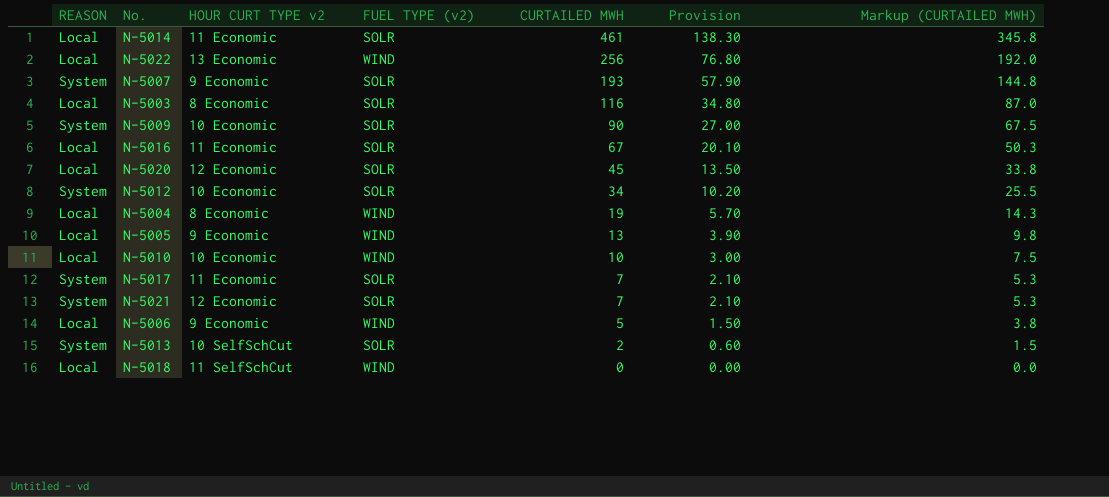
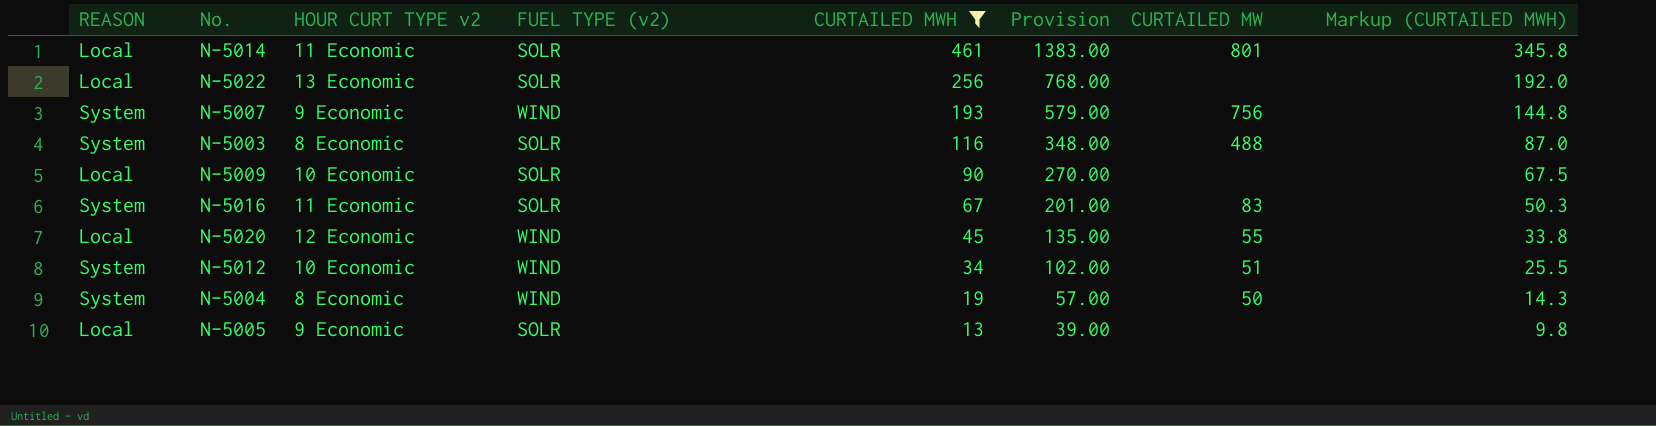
filter: none -> CURTAILED MWH >= 13
column Provision | formula: [CURTAILED MWH] * 0.3 -> [CURTAILED MWH] * 3
column CURTAILED MW | position: none -> 7
N-5022 | FUEL TYPE (v2): WIND -> SOLR
N-5007 | FUEL TYPE (v2): SOLR -> WIND
N-5003 | REASON: Local -> System
N-5009 | REASON: System -> Local
N-5016 | REASON: Local -> System
N-5020 | FUEL TYPE (v2): SOLR -> WIND
N-5012 | FUEL TYPE (v2): SOLR -> WIND
N-5004 | REASON: Local -> System
N-5005 | FUEL TYPE (v2): WIND -> SOLR

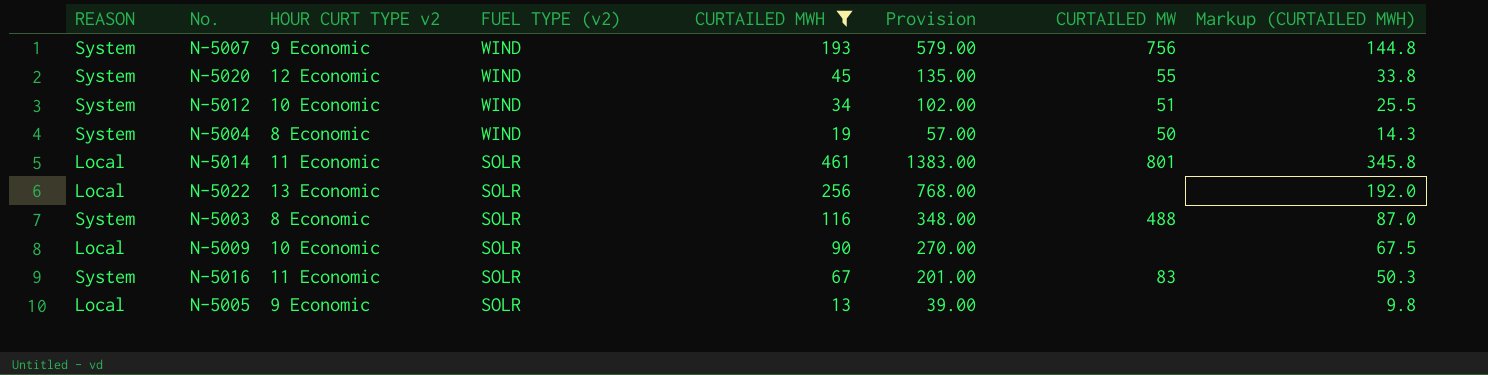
row order: CURTAILED MWH descending -> FUEL TYPE (v2) descending
N-5020 | REASON: Local -> System

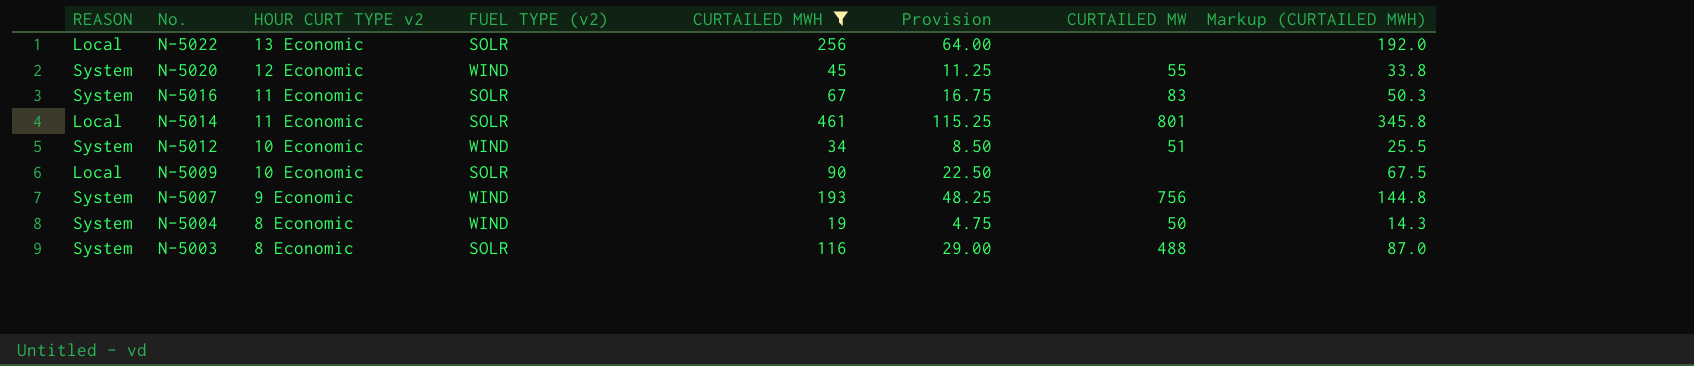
row order: FUEL TYPE (v2) descending -> No. descending
column Provision | formula: [CURTAILED MWH] * 3 -> [CURTAILED MWH] * 0.25
row N-5005: Local | 9 Economic | SOLR | 13 | 39.00 | none | 9.8 -> none

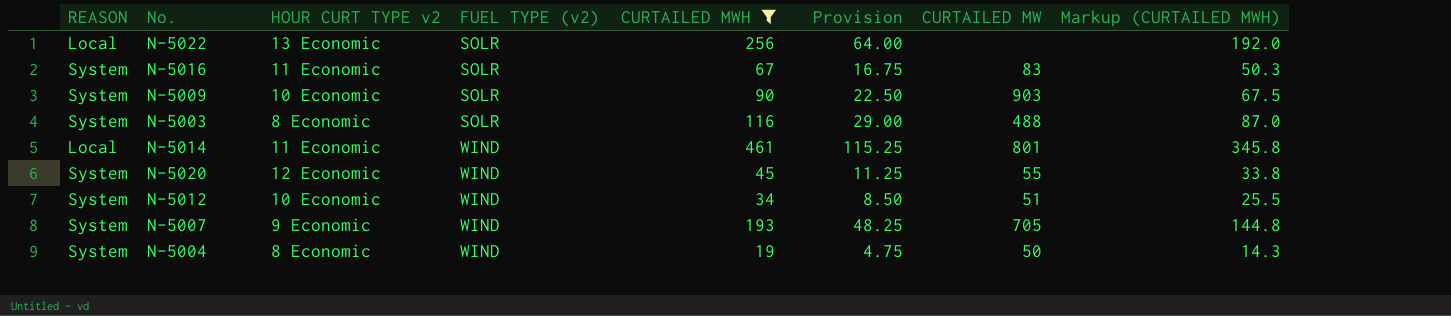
row order: No. descending -> FUEL TYPE (v2) ascending
N-5009 | REASON: Local -> System
N-5009 | CURTAILED MW: none -> 903
N-5014 | FUEL TYPE (v2): SOLR -> WIND
N-5007 | CURTAILED MW: 756 -> 705

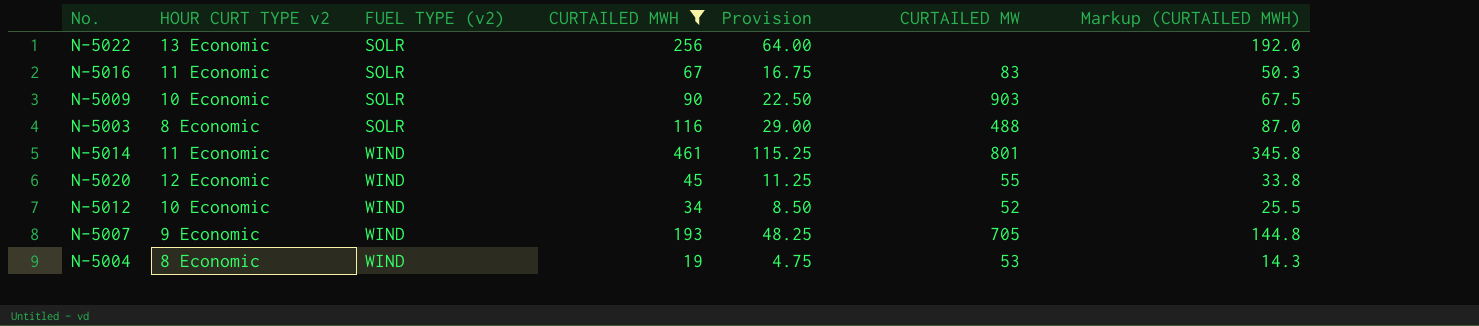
column REASON | position: 1 -> none
N-5012 | CURTAILED MW: 51 -> 52
N-5004 | CURTAILED MW: 50 -> 53

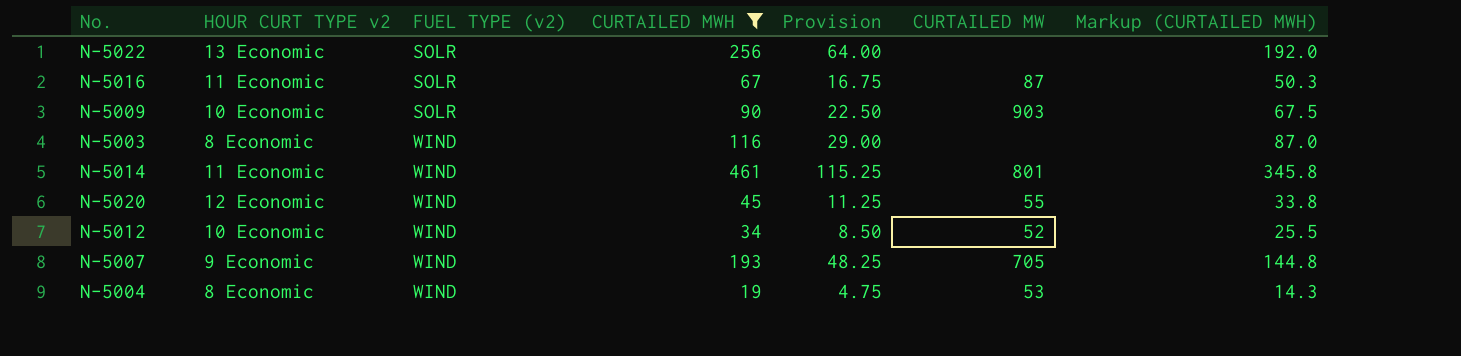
N-5016 | CURTAILED MW: 83 -> 87
N-5003 | FUEL TYPE (v2): SOLR -> WIND
N-5003 | CURTAILED MW: 488 -> none

